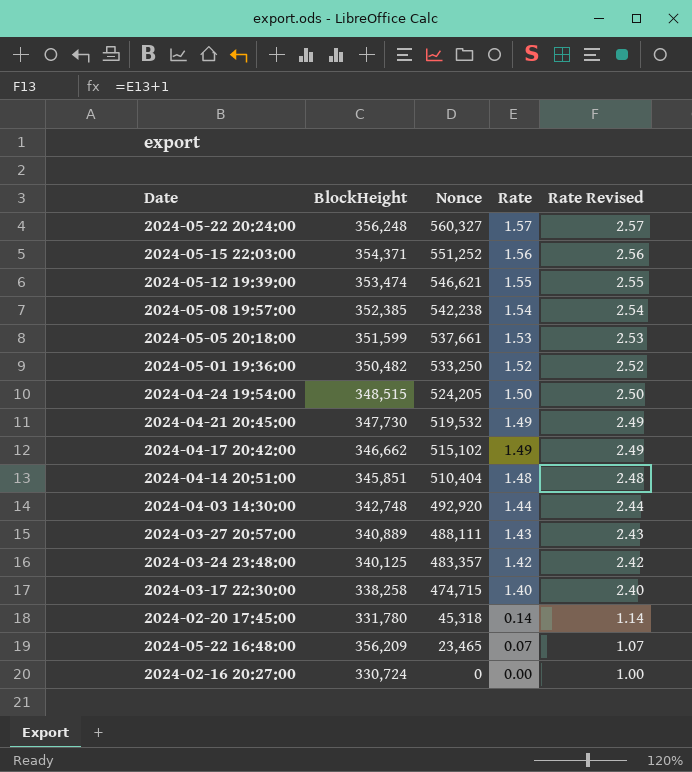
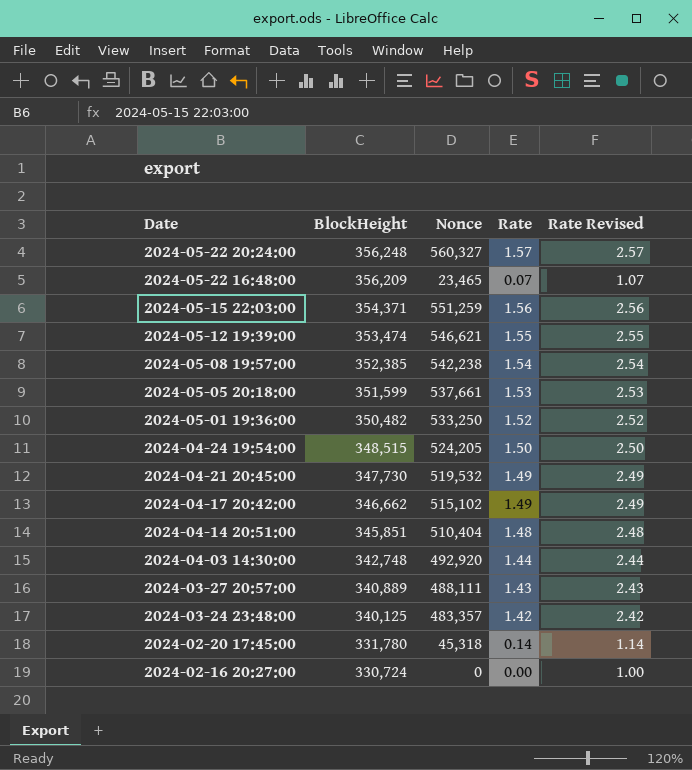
row order: Nonce descending -> Date descending
row 2024-03-17 22:30:00: 338,258 | 474,715 | 1.40 | 2.40 -> none
2024-05-15 22:03:00 | Nonce: 551,252 -> 551,259

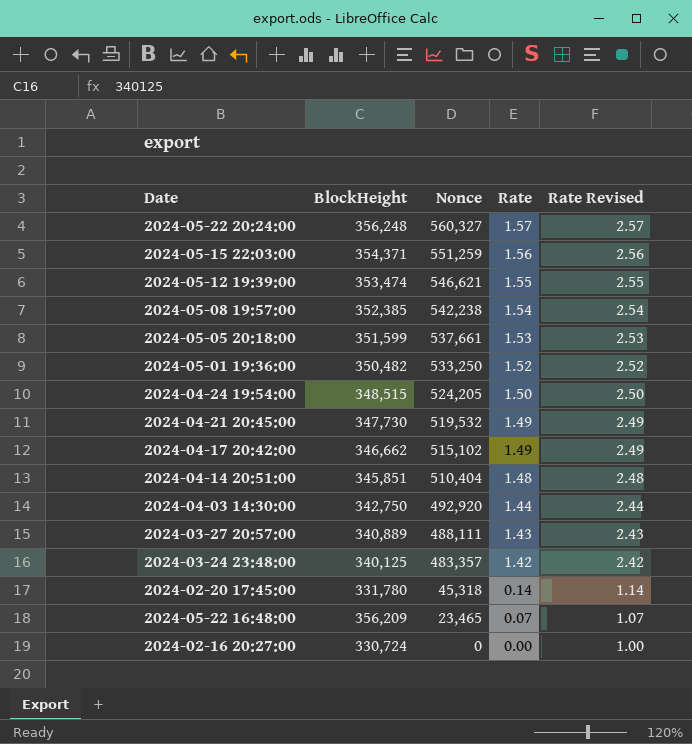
row order: Date descending -> Nonce descending
2024-04-03 14:30:00 | BlockHeight: 342,748 -> 342,750

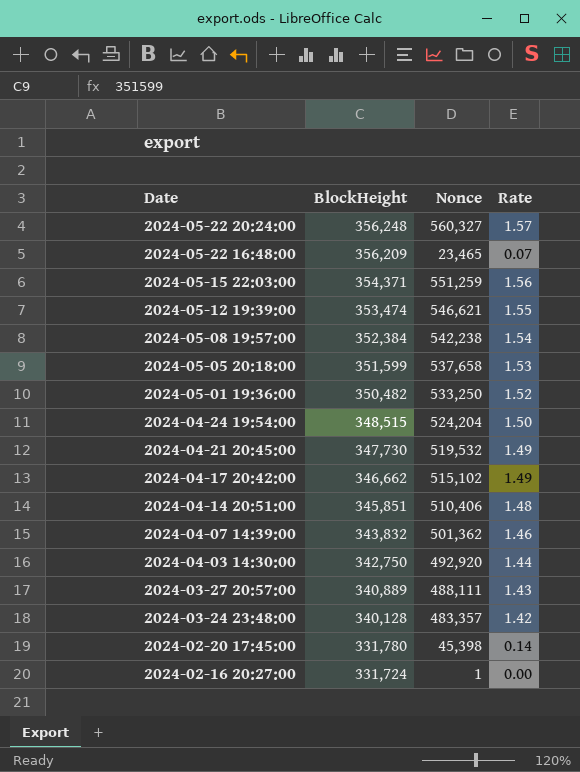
row order: Nonce descending -> Date descending
column Rate Revised | formula: [Rate] + 1 -> none
2024-05-08 19:57:00 | BlockHeight: 352,385 -> 352,384
2024-05-05 20:18:00 | Nonce: 537,661 -> 537,658
2024-04-24 19:54:00 | Nonce: 524,205 -> 524,204
2024-04-14 20:51:00 | Nonce: 510,404 -> 510,406
row 2024-04-07 14:39:00: none -> 343,832 | 501,362 | 1.46
2024-03-24 23:48:00 | BlockHeight: 340,125 -> 340,128
2024-02-20 17:45:00 | Nonce: 45,318 -> 45,398
2024-02-16 20:27:00 | BlockHeight: 330,724 -> 331,724
2024-02-16 20:27:00 | Nonce: 0 -> 1

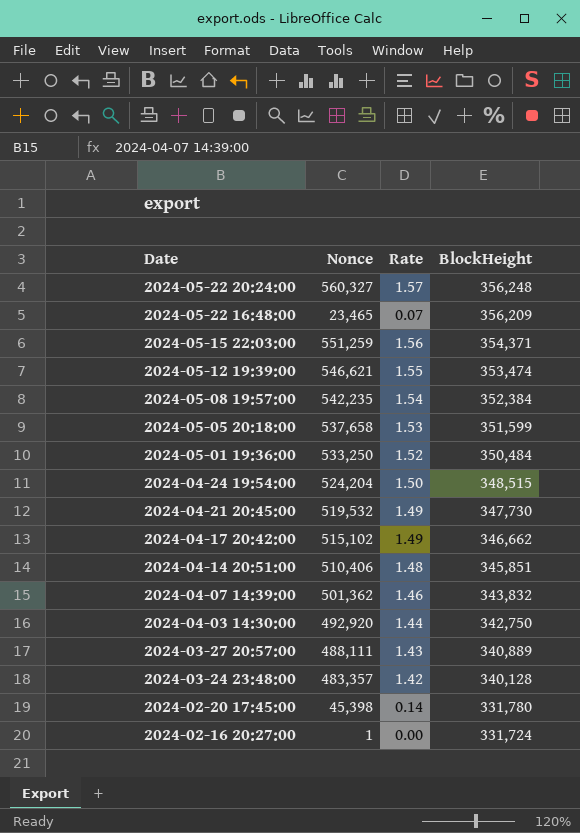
column BlockHeight | position: 2 -> 4
2024-05-08 19:57:00 | Nonce: 542,238 -> 542,235
2024-05-01 19:36:00 | BlockHeight: 350,482 -> 350,484

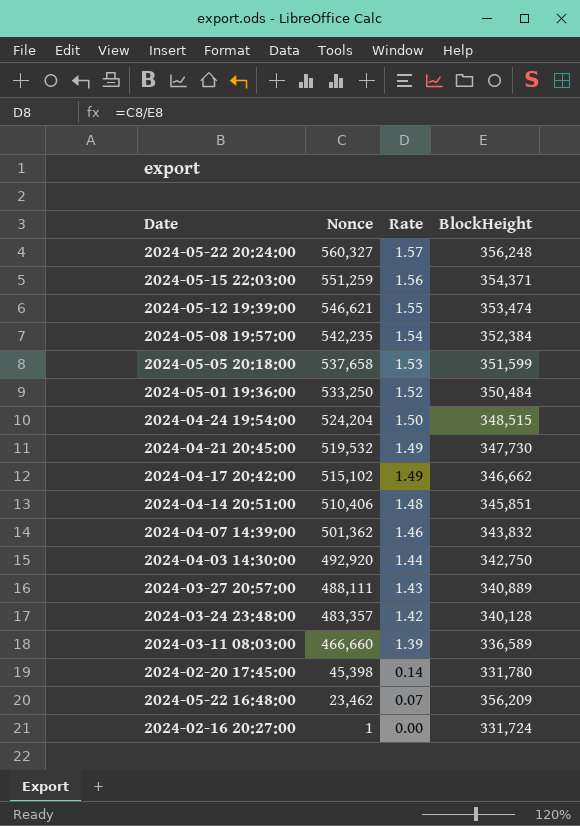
row order: Date descending -> Nonce descending
row 2024-03-11 08:03:00: none -> 466,660 | 1.39 | 336,589
2024-05-22 16:48:00 | Nonce: 23,465 -> 23,462

